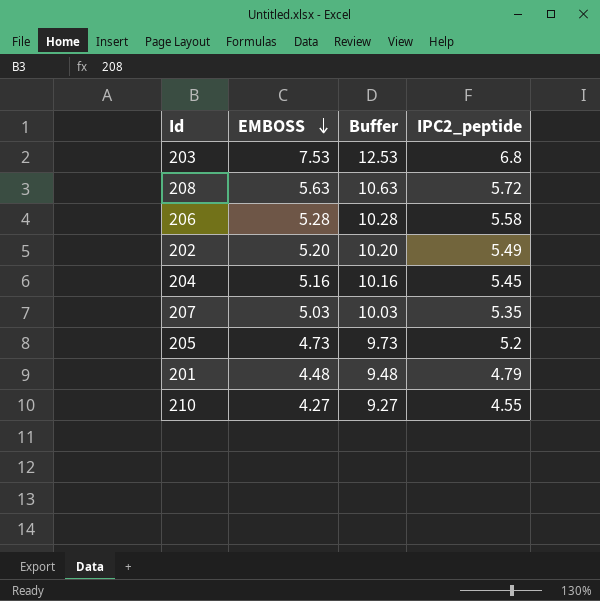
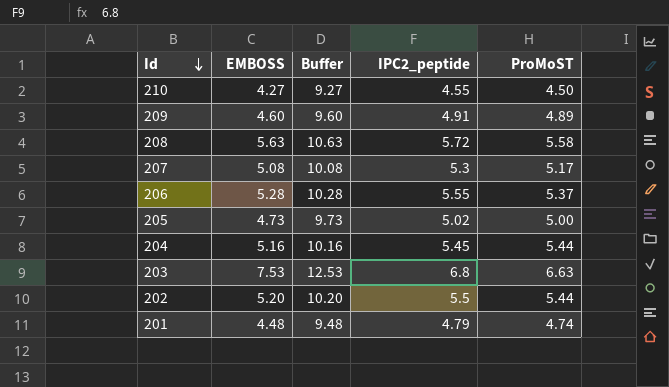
row order: EMBOSS descending -> Id descending
column ProMoST | position: none -> 5
row 209: none -> 4.60 | 9.60 | 4.91 | 4.89
207 | EMBOSS: 5.03 -> 5.08
207 | Buffer: 10.03 -> 10.08
207 | IPC2_peptide: 5.35 -> 5.3
206 | IPC2_peptide: 5.58 -> 5.55
205 | IPC2_peptide: 5.2 -> 5.02
202 | IPC2_peptide: 5.49 -> 5.5

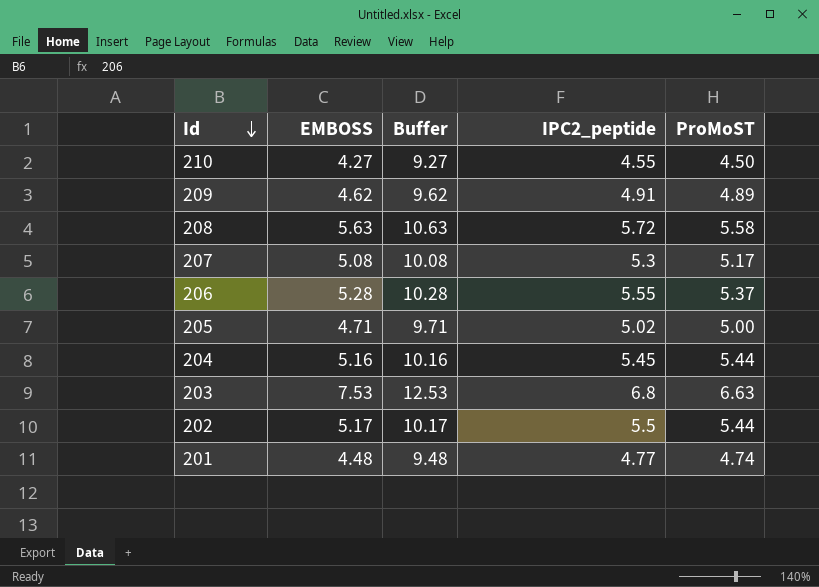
209 | EMBOSS: 4.60 -> 4.62
209 | Buffer: 9.60 -> 9.62
205 | EMBOSS: 4.73 -> 4.71
205 | Buffer: 9.73 -> 9.71
202 | EMBOSS: 5.20 -> 5.17
202 | Buffer: 10.20 -> 10.17
201 | IPC2_peptide: 4.79 -> 4.77

